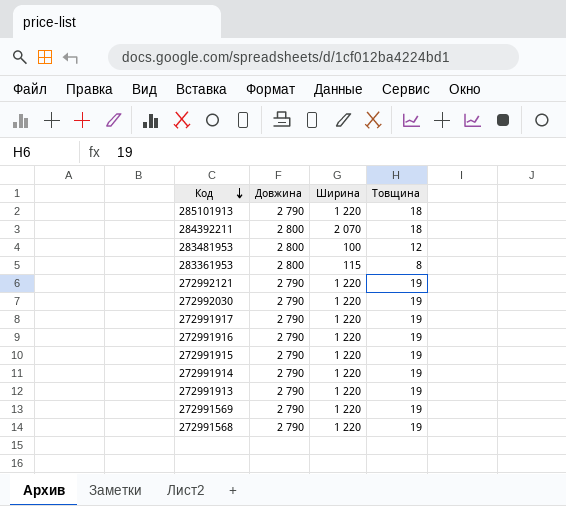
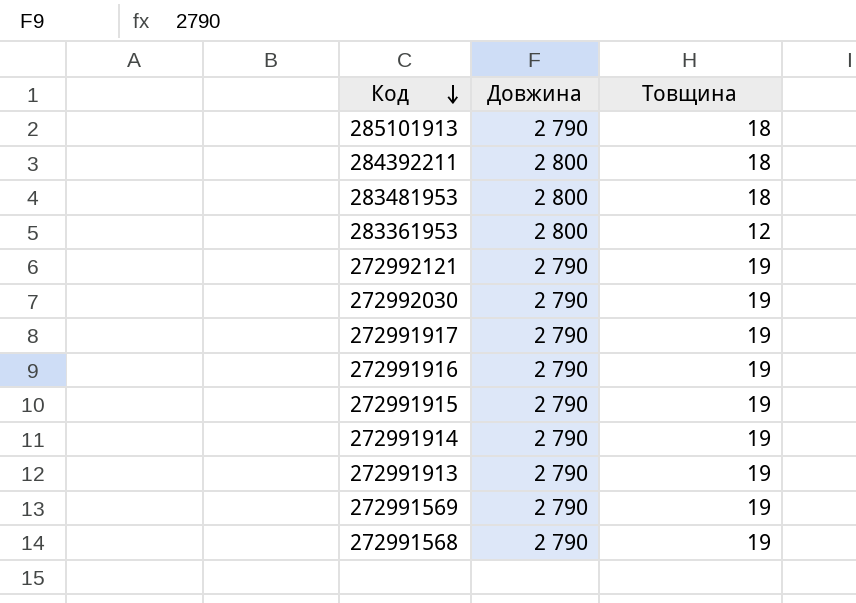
column Ширина | position: 3 -> none
283481953 | Товщина: 12 -> 18
283361953 | Товщина: 8 -> 12

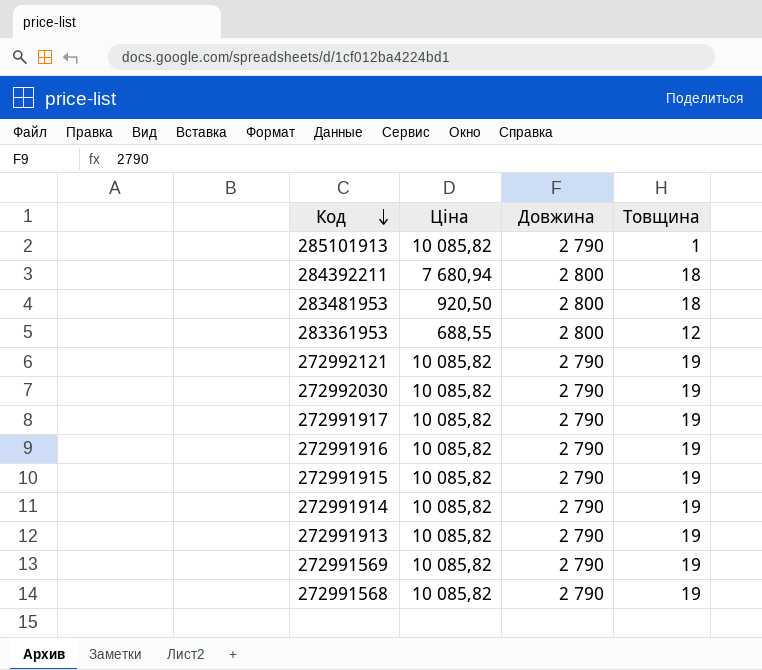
column Ціна | position: none -> 2
285101913 | Товщина: 18 -> 1

